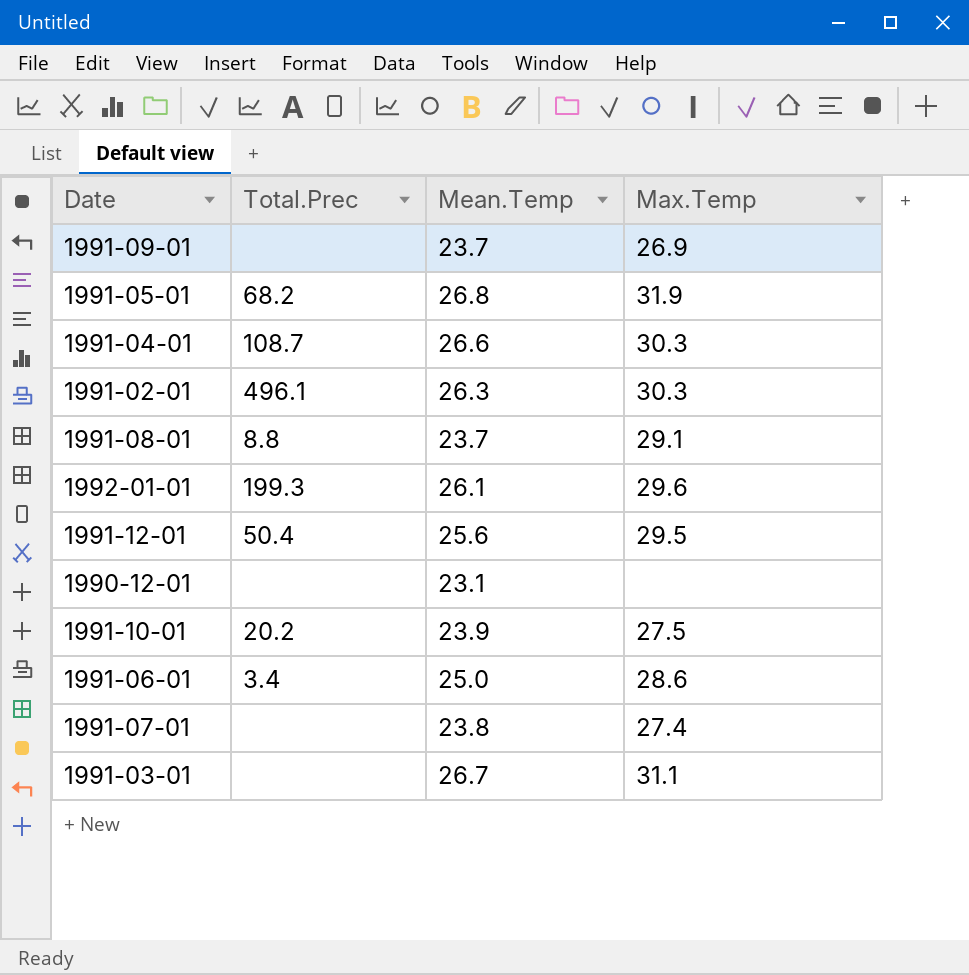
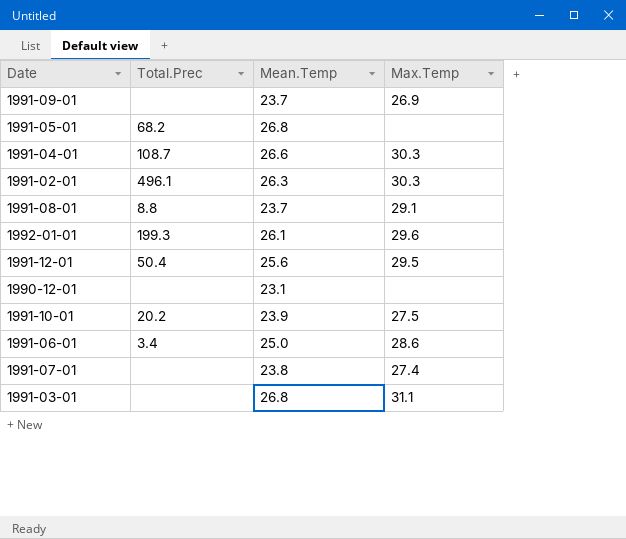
1991-05-01 | Max.Temp: 31.9 -> none
1991-03-01 | Mean.Temp: 26.7 -> 26.8

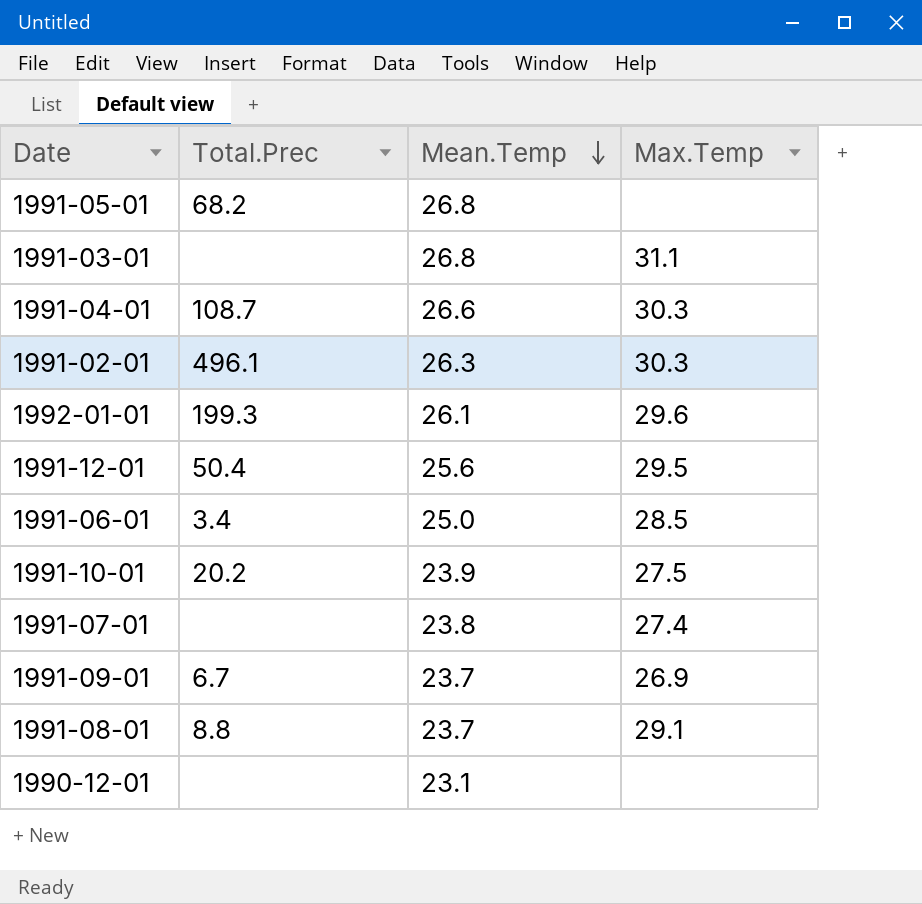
row order: none -> Mean.Temp descending
1991-06-01 | Max.Temp: 28.6 -> 28.5
1991-09-01 | Total.Prec: none -> 6.7

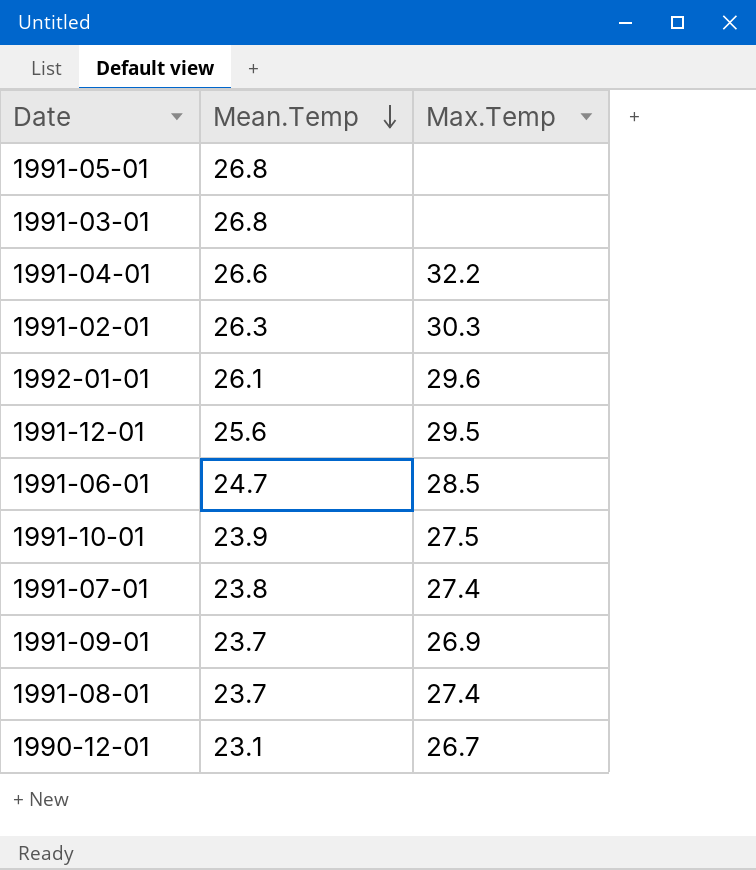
column Total.Prec | position: 2 -> none
1991-03-01 | Max.Temp: 31.1 -> none
1991-04-01 | Max.Temp: 30.3 -> 32.2
1991-06-01 | Mean.Temp: 25.0 -> 24.7
1991-08-01 | Max.Temp: 29.1 -> 27.4
1990-12-01 | Max.Temp: none -> 26.7

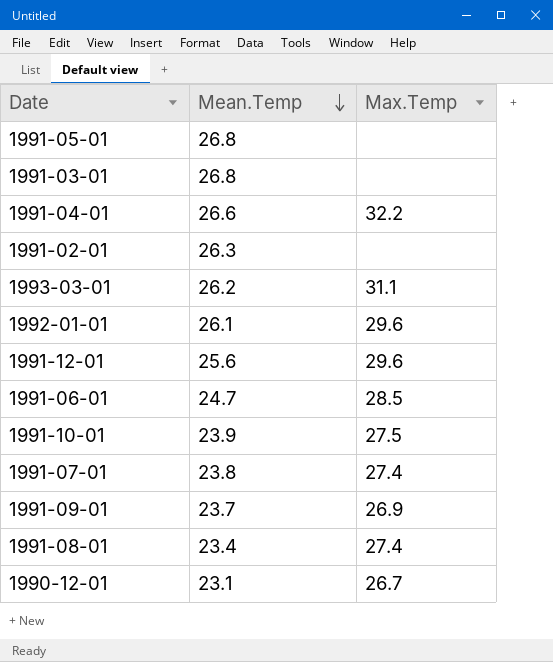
1991-02-01 | Max.Temp: 30.3 -> none
row 1993-03-01: none -> 26.2 | 31.1
1991-12-01 | Max.Temp: 29.5 -> 29.6
1991-08-01 | Mean.Temp: 23.7 -> 23.4

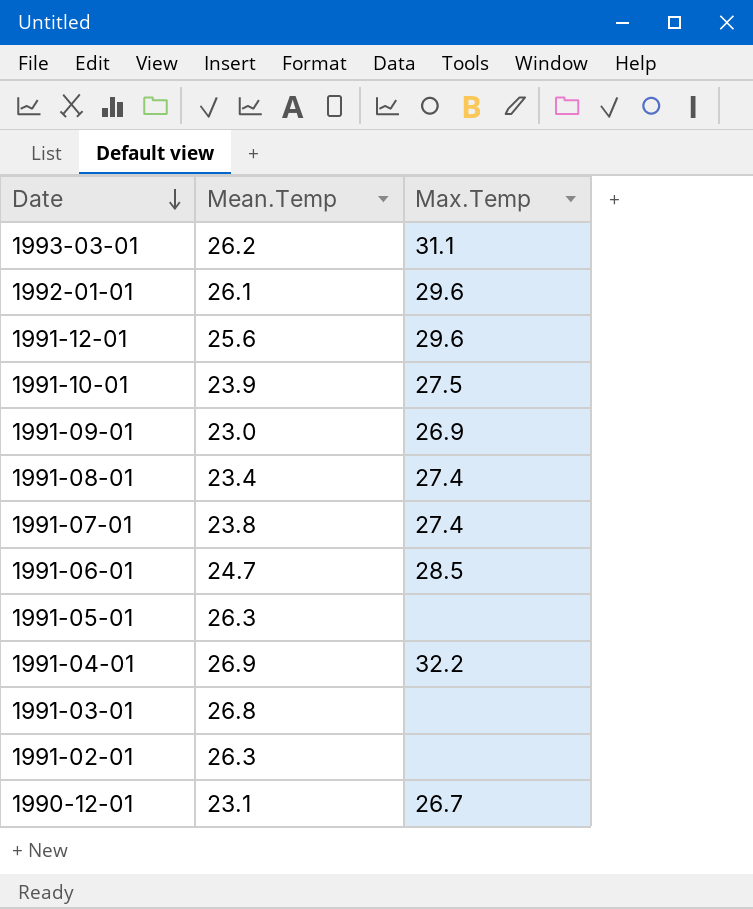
row order: Mean.Temp descending -> Date descending
1991-09-01 | Mean.Temp: 23.7 -> 23.0
1991-05-01 | Mean.Temp: 26.8 -> 26.3
1991-04-01 | Mean.Temp: 26.6 -> 26.9

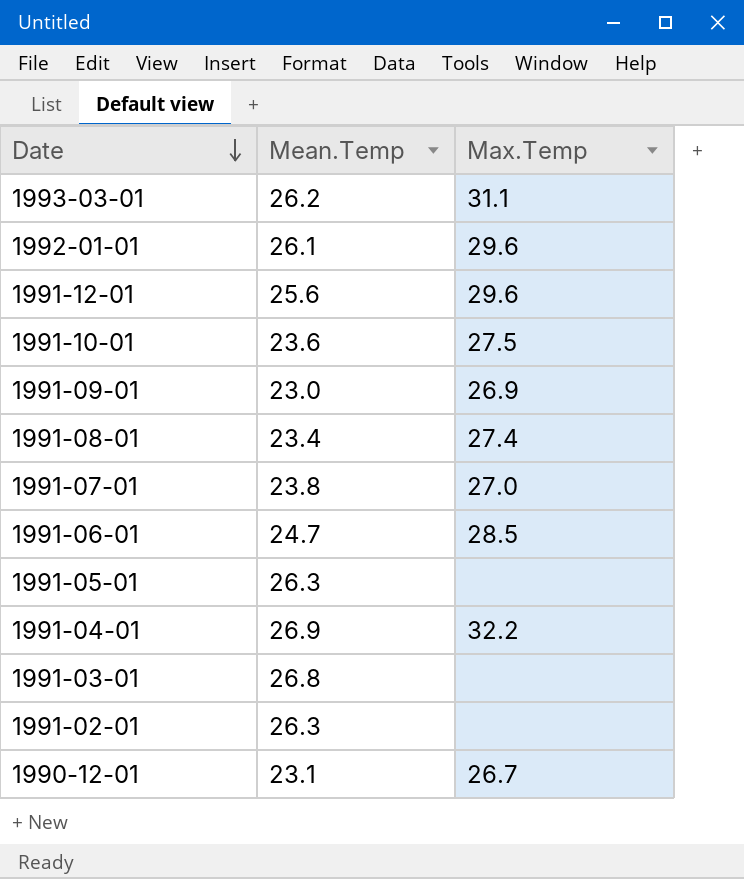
1991-10-01 | Mean.Temp: 23.9 -> 23.6
1991-07-01 | Max.Temp: 27.4 -> 27.0

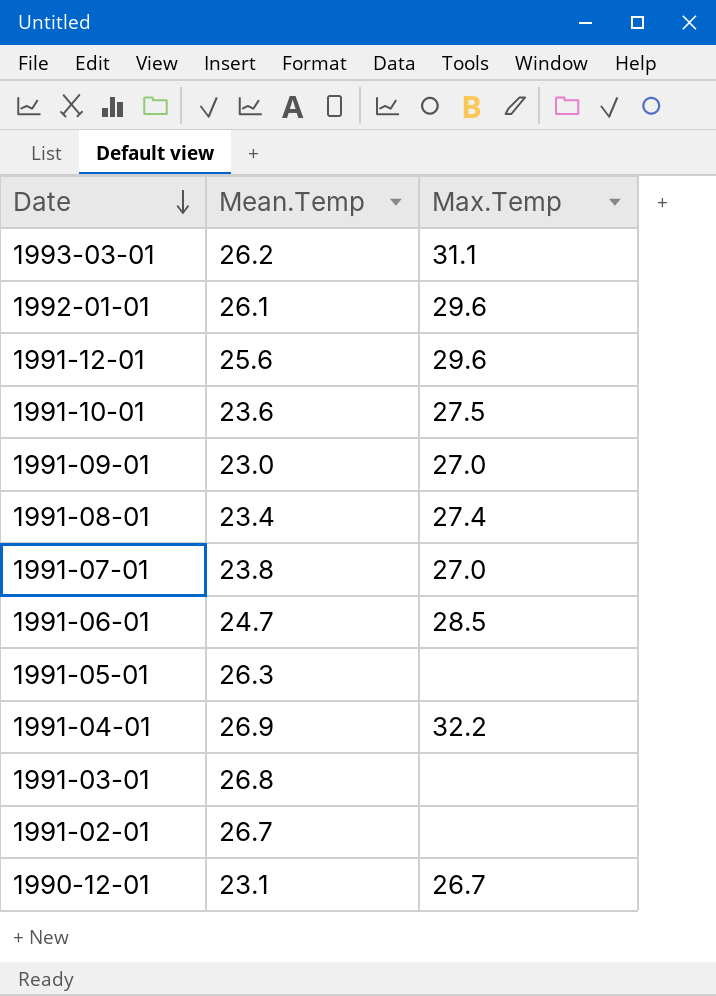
1991-09-01 | Max.Temp: 26.9 -> 27.0
1991-02-01 | Mean.Temp: 26.3 -> 26.7

